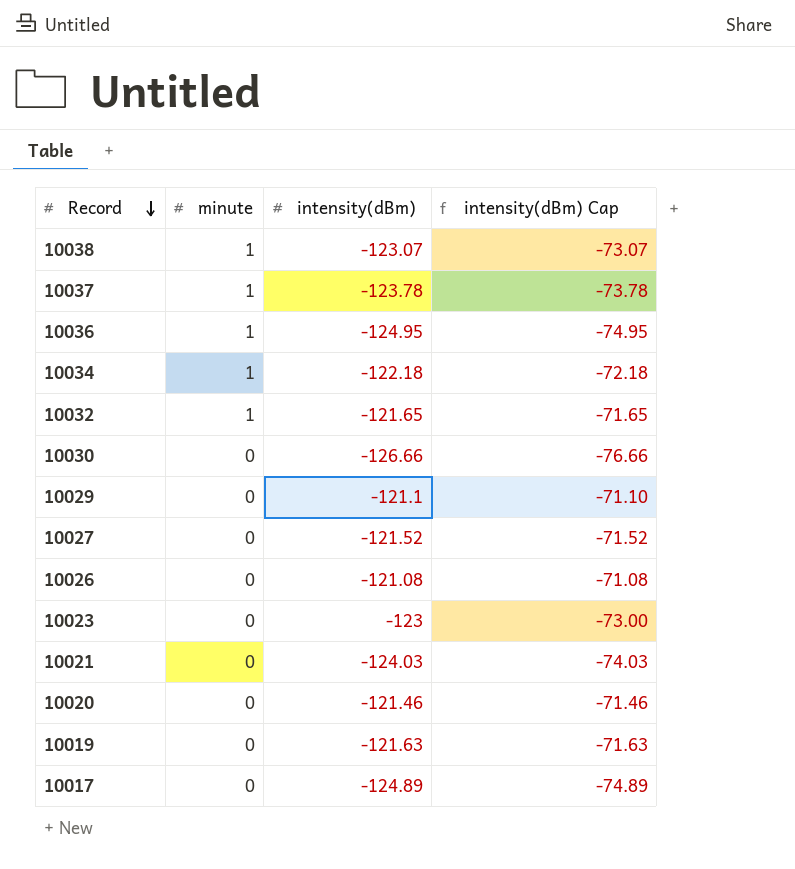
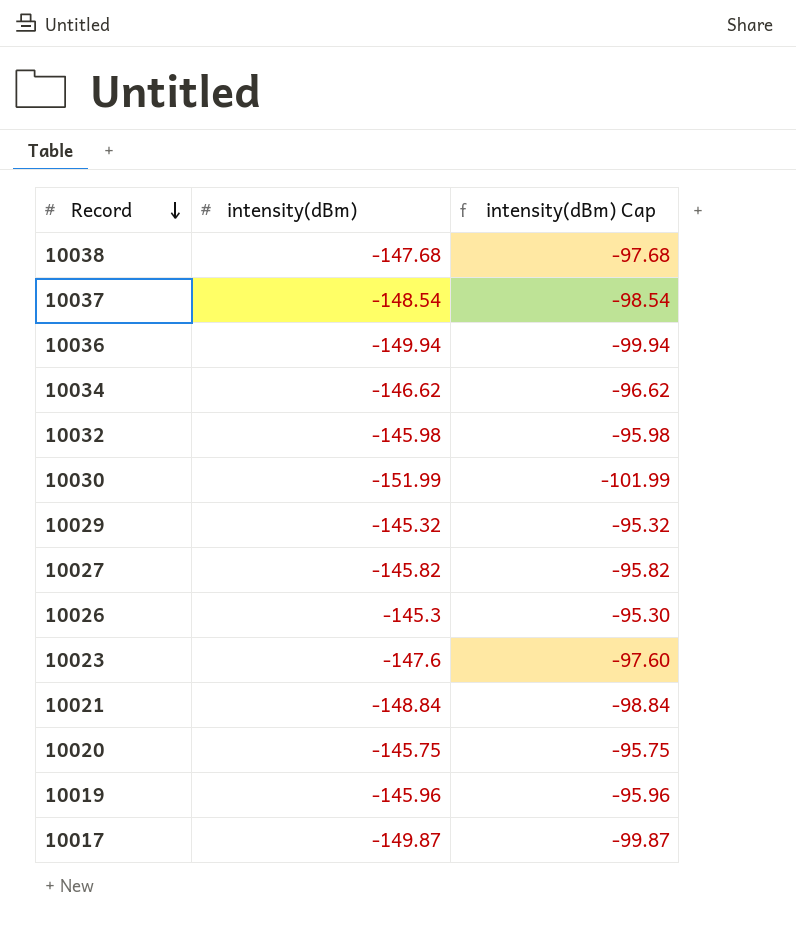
column minute | position: 2 -> none
10038 | intensity(dBm): -123.07 -> -147.68
10038 | intensity(dBm) Cap: -73.07 -> -97.68
10037 | intensity(dBm): -123.78 -> -148.54
10037 | intensity(dBm) Cap: -73.78 -> -98.54
10036 | intensity(dBm): -124.95 -> -149.94
10036 | intensity(dBm) Cap: -74.95 -> -99.94
10034 | intensity(dBm): -122.18 -> -146.62
10034 | intensity(dBm) Cap: -72.18 -> -96.62
10032 | intensity(dBm): -121.65 -> -145.98
10032 | intensity(dBm) Cap: -71.65 -> -95.98
10030 | intensity(dBm): -126.66 -> -151.99
10030 | intensity(dBm) Cap: -76.66 -> -101.99
10029 | intensity(dBm): -121.1 -> -145.32
10029 | intensity(dBm) Cap: -71.10 -> -95.32
10027 | intensity(dBm): -121.52 -> -145.82
10027 | intensity(dBm) Cap: -71.52 -> -95.82
10026 | intensity(dBm): -121.08 -> -145.3
10026 | intensity(dBm) Cap: -71.08 -> -95.30
10023 | intensity(dBm): -123 -> -147.6
10023 | intensity(dBm) Cap: -73.00 -> -97.60
10021 | intensity(dBm): -124.03 -> -148.84
10021 | intensity(dBm) Cap: -74.03 -> -98.84
10020 | intensity(dBm): -121.46 -> -145.75
10020 | intensity(dBm) Cap: -71.46 -> -95.75
10019 | intensity(dBm): -121.63 -> -145.96
10019 | intensity(dBm) Cap: -71.63 -> -95.96
10017 | intensity(dBm): -124.89 -> -149.87
10017 | intensity(dBm) Cap: -74.89 -> -99.87

